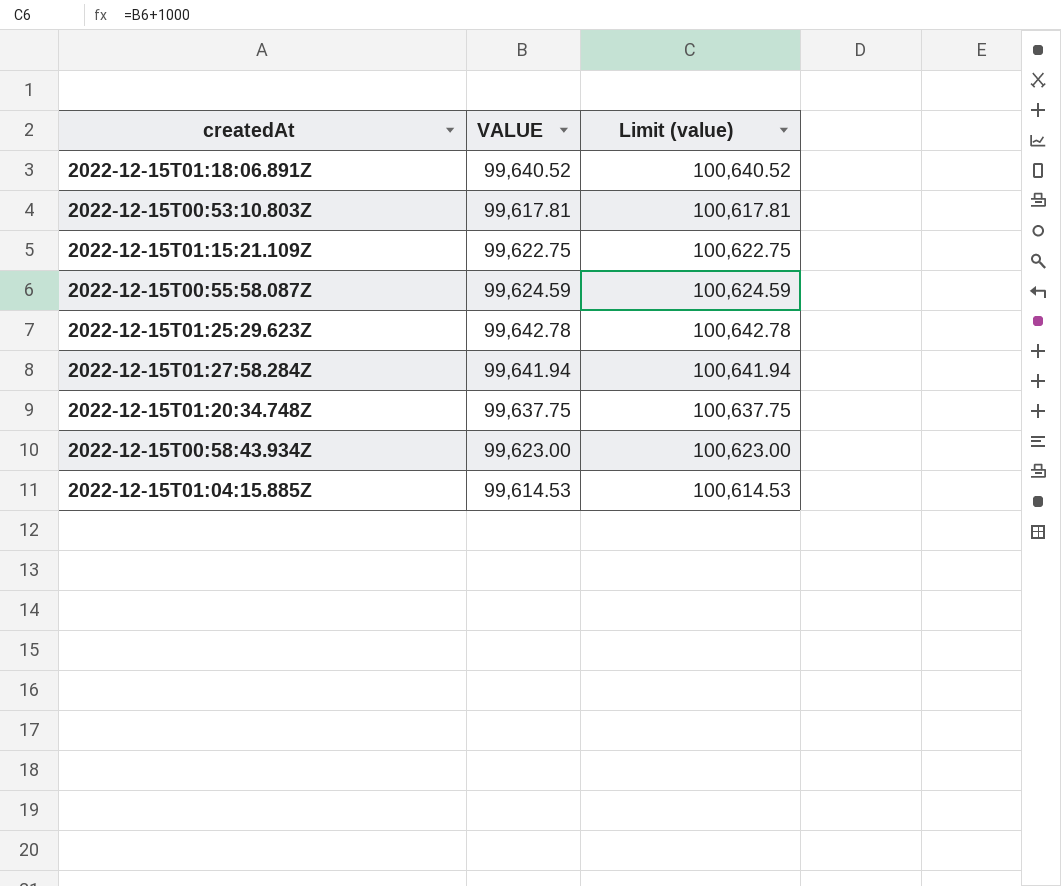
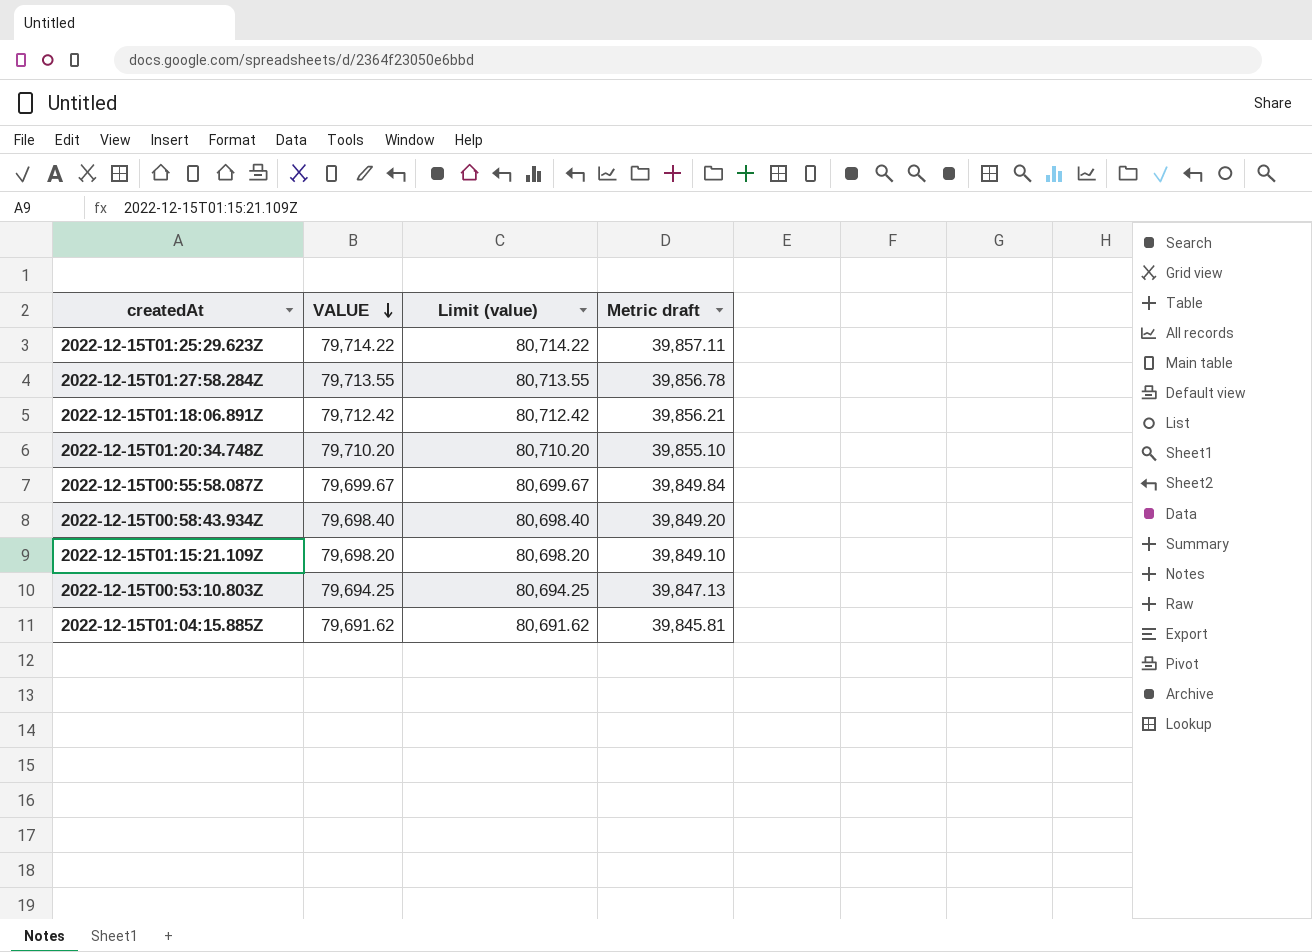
row order: none -> VALUE descending
column Metric draft | formula: none -> [VALUE] * 0.5
2022-12-15T01:25:29.623Z | VALUE: 99,642.78 -> 79,714.22
2022-12-15T01:25:29.623Z | Limit (value): 100,642.78 -> 80,714.22
2022-12-15T01:27:58.284Z | VALUE: 99,641.94 -> 79,713.55
2022-12-15T01:27:58.284Z | Limit (value): 100,641.94 -> 80,713.55
2022-12-15T01:18:06.891Z | VALUE: 99,640.52 -> 79,712.42
2022-12-15T01:18:06.891Z | Limit (value): 100,640.52 -> 80,712.42
2022-12-15T01:20:34.748Z | VALUE: 99,637.75 -> 79,710.20
2022-12-15T01:20:34.748Z | Limit (value): 100,637.75 -> 80,710.20
2022-12-15T00:55:58.087Z | VALUE: 99,624.59 -> 79,699.67
2022-12-15T00:55:58.087Z | Limit (value): 100,624.59 -> 80,699.67
2022-12-15T00:58:43.934Z | VALUE: 99,623.00 -> 79,698.40
2022-12-15T00:58:43.934Z | Limit (value): 100,623.00 -> 80,698.40
2022-12-15T01:15:21.109Z | VALUE: 99,622.75 -> 79,698.20
2022-12-15T01:15:21.109Z | Limit (value): 100,622.75 -> 80,698.20
2022-12-15T00:53:10.803Z | VALUE: 99,617.81 -> 79,694.25
2022-12-15T00:53:10.803Z | Limit (value): 100,617.81 -> 80,694.25
2022-12-15T01:04:15.885Z | VALUE: 99,614.53 -> 79,691.62
2022-12-15T01:04:15.885Z | Limit (value): 100,614.53 -> 80,691.62

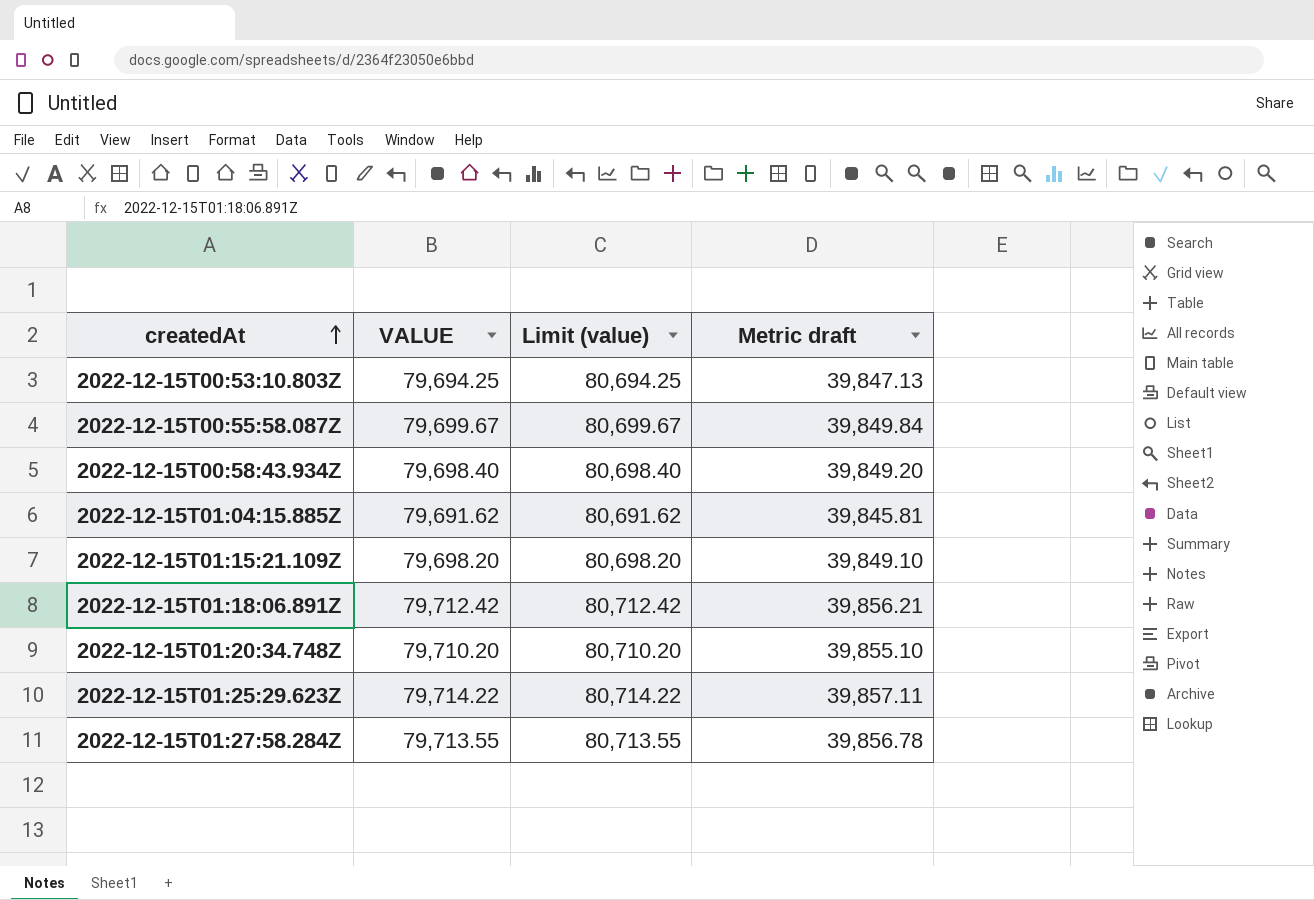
row order: VALUE descending -> createdAt ascending

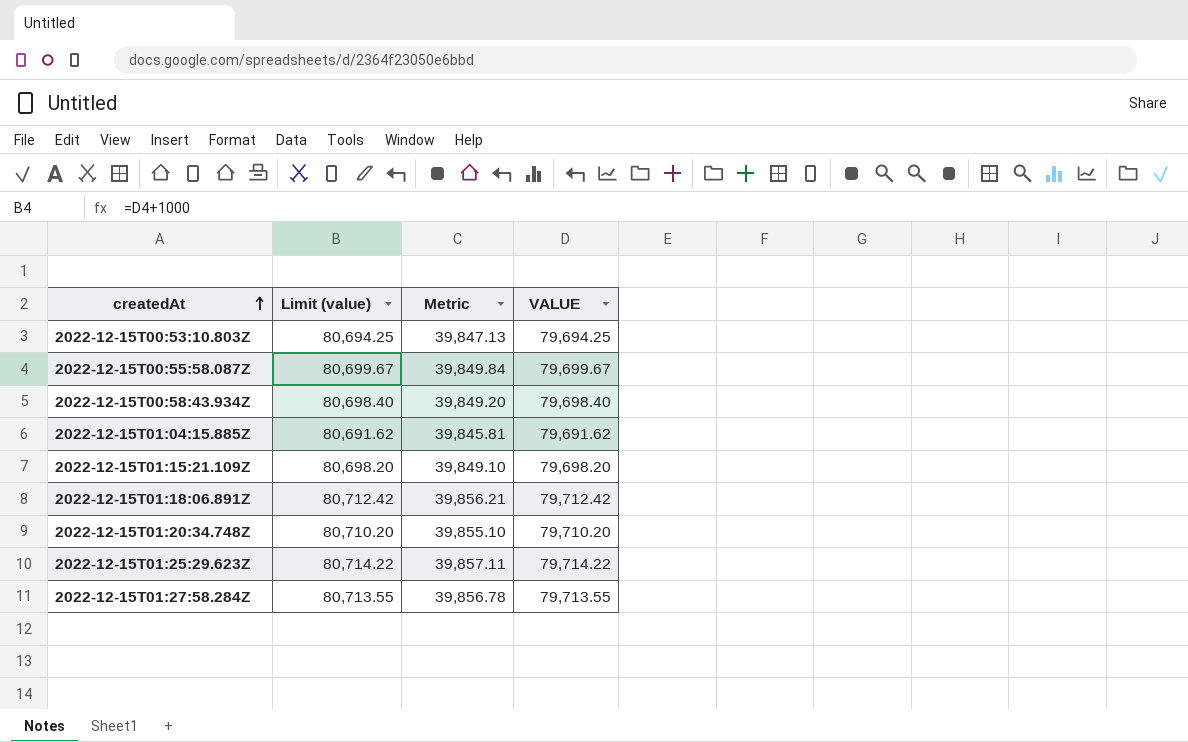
column name: Metric draft -> Metric
column VALUE | position: 2 -> 4

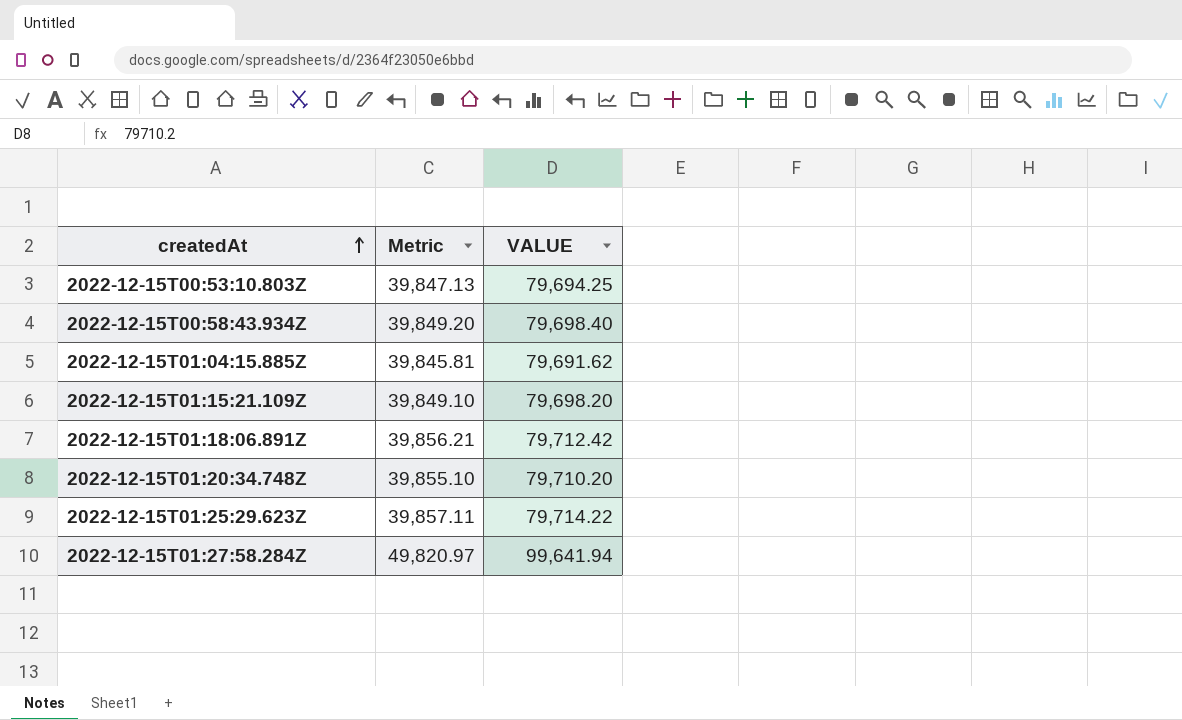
column Limit (value) | formula: [VALUE] + 1000 -> none
row 2022-12-15T00:55:58.087Z: 80,699.67 | 39,849.84 | 79,699.67 -> none
2022-12-15T01:27:58.284Z | Metric: 39,856.78 -> 49,820.97
2022-12-15T01:27:58.284Z | VALUE: 79,713.55 -> 99,641.94

